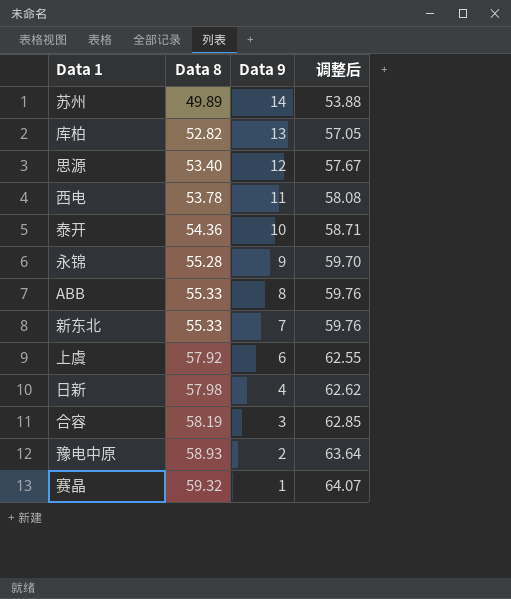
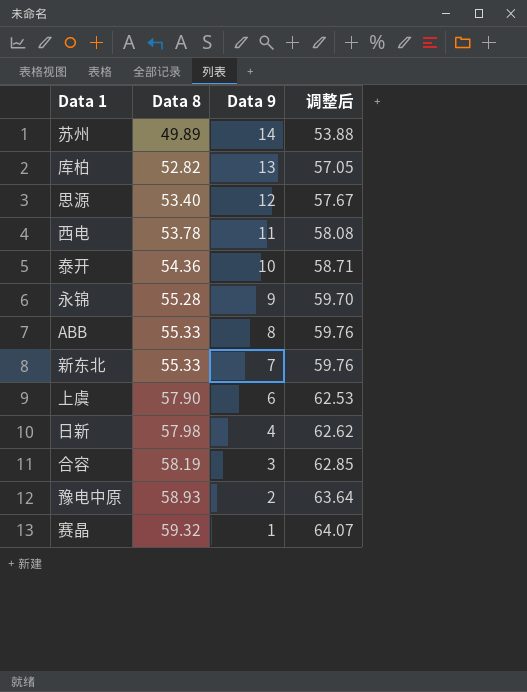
上虞 | Data 8: 57.92 -> 57.90
上虞 | 调整后: 62.55 -> 62.53

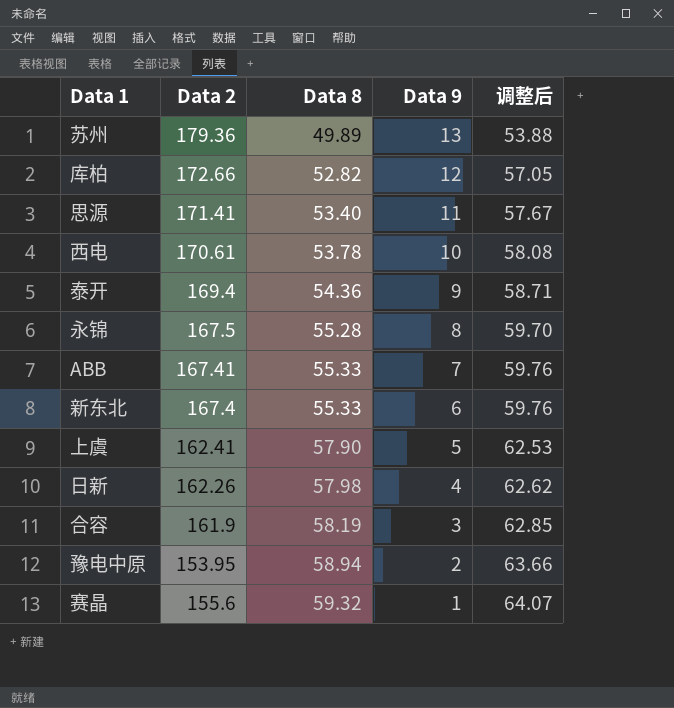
column Data 2 | position: none -> 2
苏州 | Data 9: 14 -> 13
库柏 | Data 9: 13 -> 12
思源 | Data 9: 12 -> 11
西电 | Data 9: 11 -> 10
泰开 | Data 9: 10 -> 9
永锦 | Data 9: 9 -> 8
ABB | Data 9: 8 -> 7
新东北 | Data 9: 7 -> 6
上虞 | Data 9: 6 -> 5
豫电中原 | Data 8: 58.93 -> 58.94
豫电中原 | 调整后: 63.64 -> 63.66

